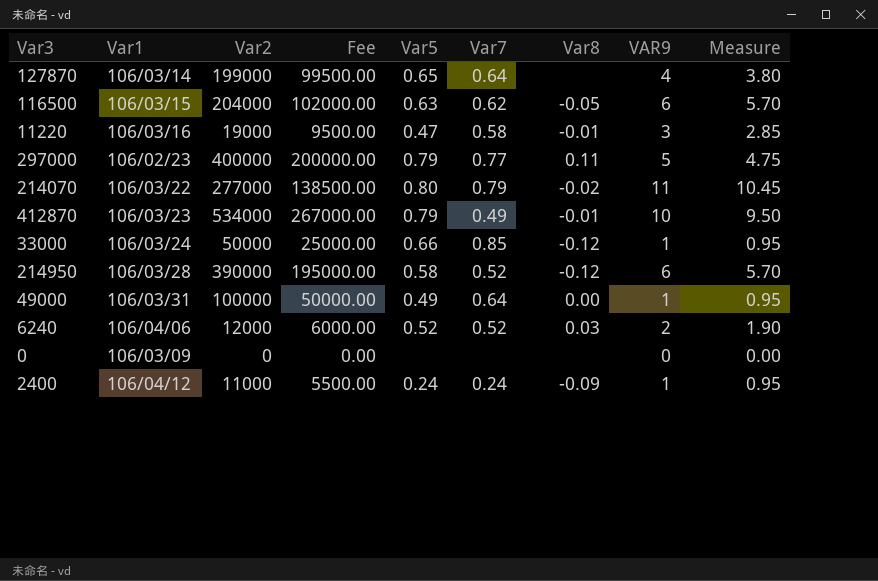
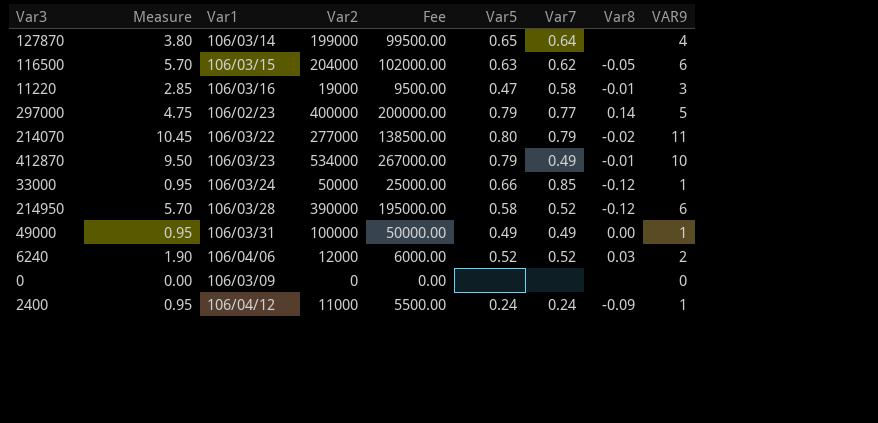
column Measure | position: 9 -> 2
297000 | Var8: 0.11 -> 0.14
49000 | Var7: 0.64 -> 0.49

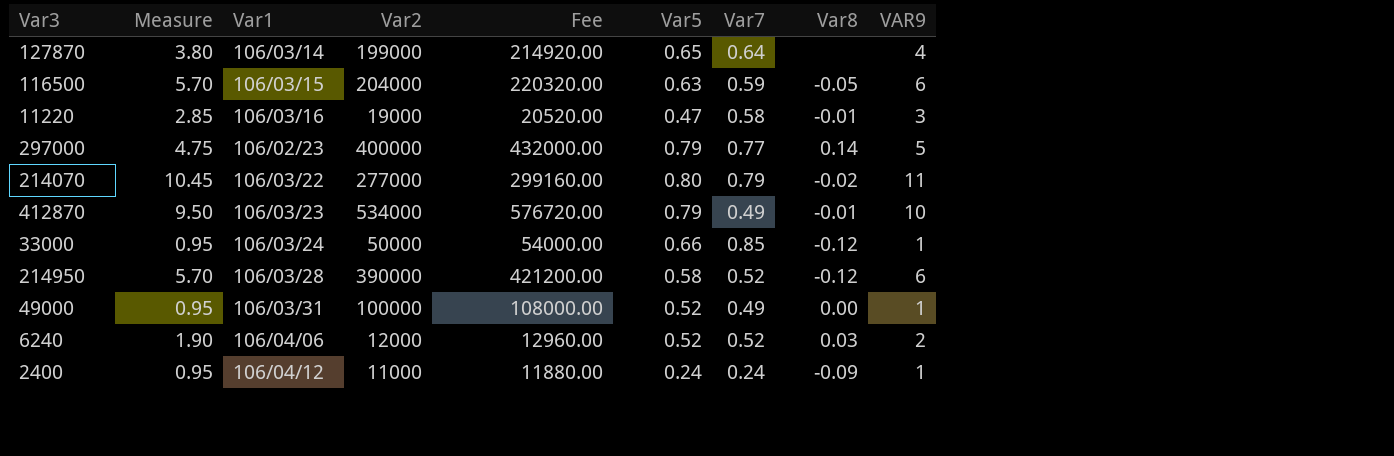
column Fee | formula: [Var2] * 0.5 -> [Var2] * 1.08
row 0: 0.00 | 106/03/09 | 0 | 0.00 | none | none | none | 0 -> none
116500 | Var7: 0.62 -> 0.59
49000 | Var5: 0.49 -> 0.52

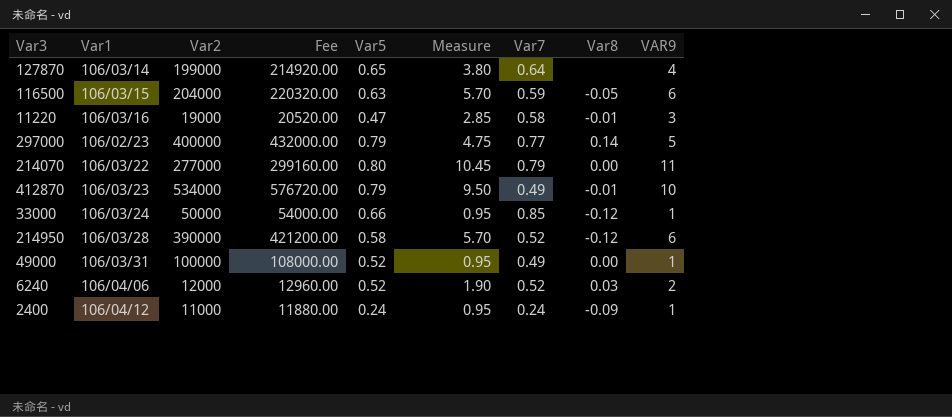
column Measure | position: 2 -> 6
214070 | Var8: -0.02 -> 0.00

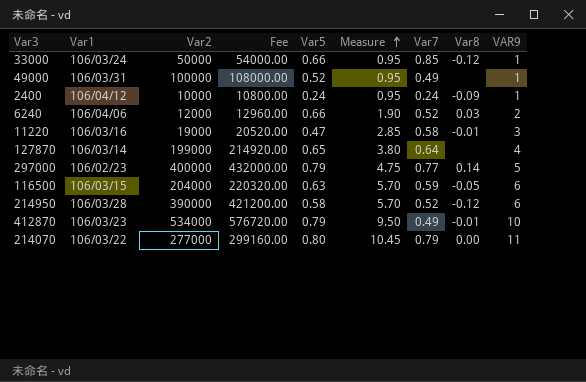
row order: none -> Measure ascending
49000 | Var8: 0.00 -> none
2400 | Var2: 11000 -> 10000
2400 | Fee: 11880.00 -> 10800.00
6240 | Var5: 0.52 -> 0.66

